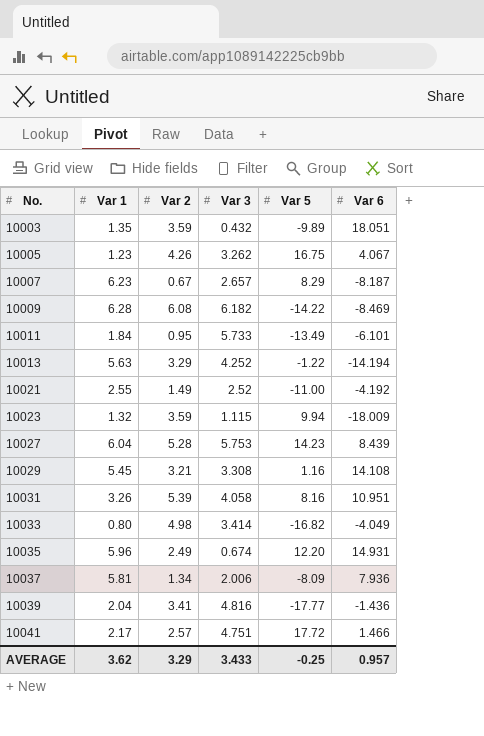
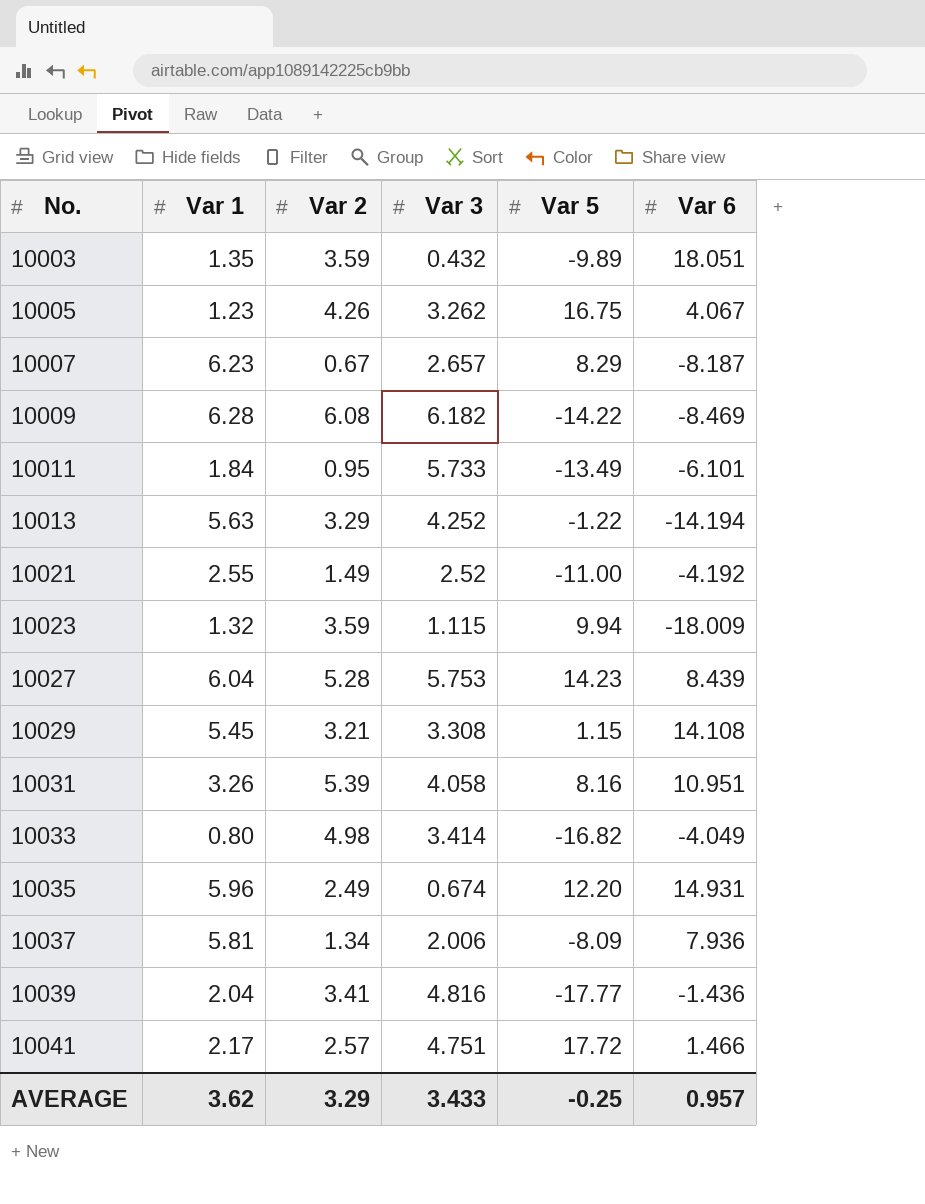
10029 | Var 5: 1.16 -> 1.15

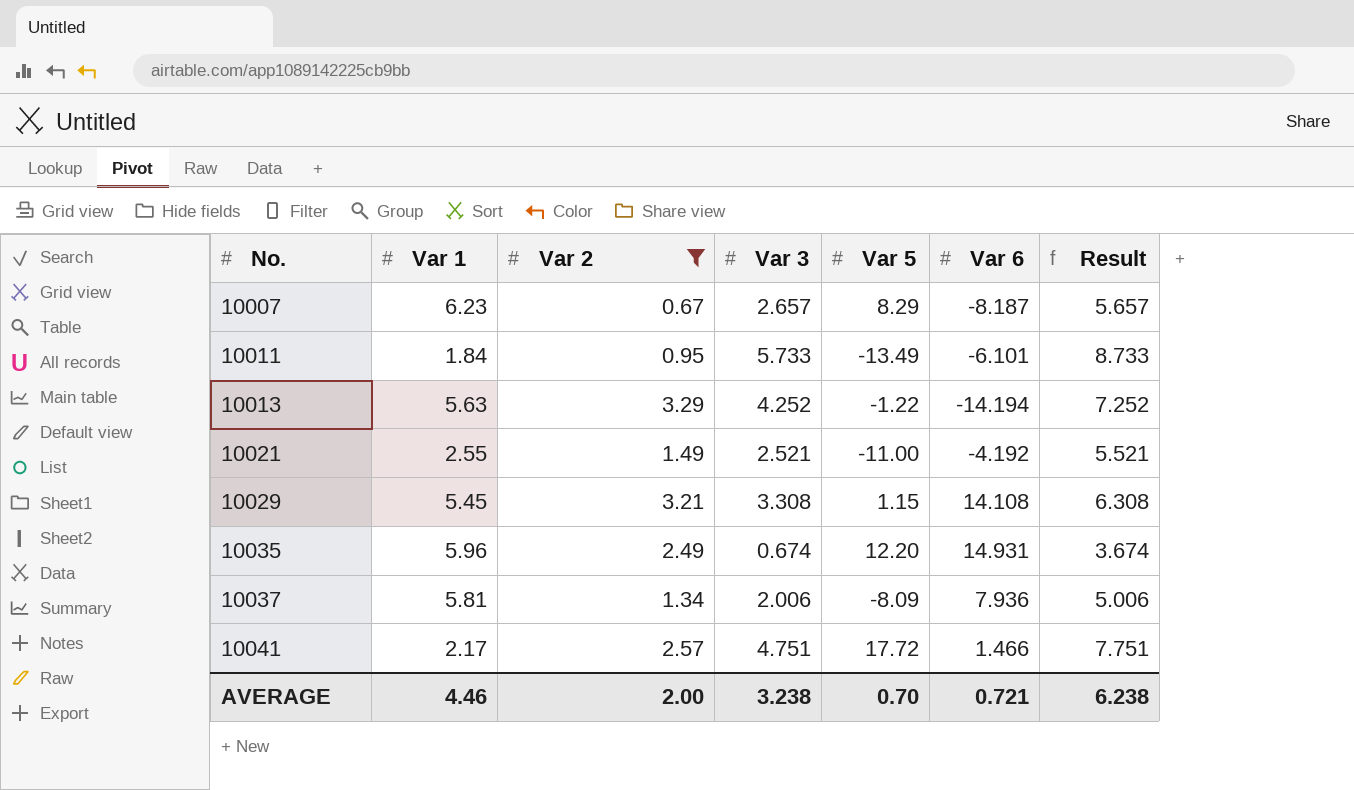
filter: none -> Var 2 <= 3.29
column Result | formula: none -> [Var 3] + 3
10021 | Var 3: 2.52 -> 2.521
AVERAGE | Var 1: 3.62 -> 4.46
AVERAGE | Var 2: 3.29 -> 2.00
AVERAGE | Var 3: 3.433 -> 3.238
AVERAGE | Var 5: -0.25 -> 0.70
AVERAGE | Var 6: 0.957 -> 0.721

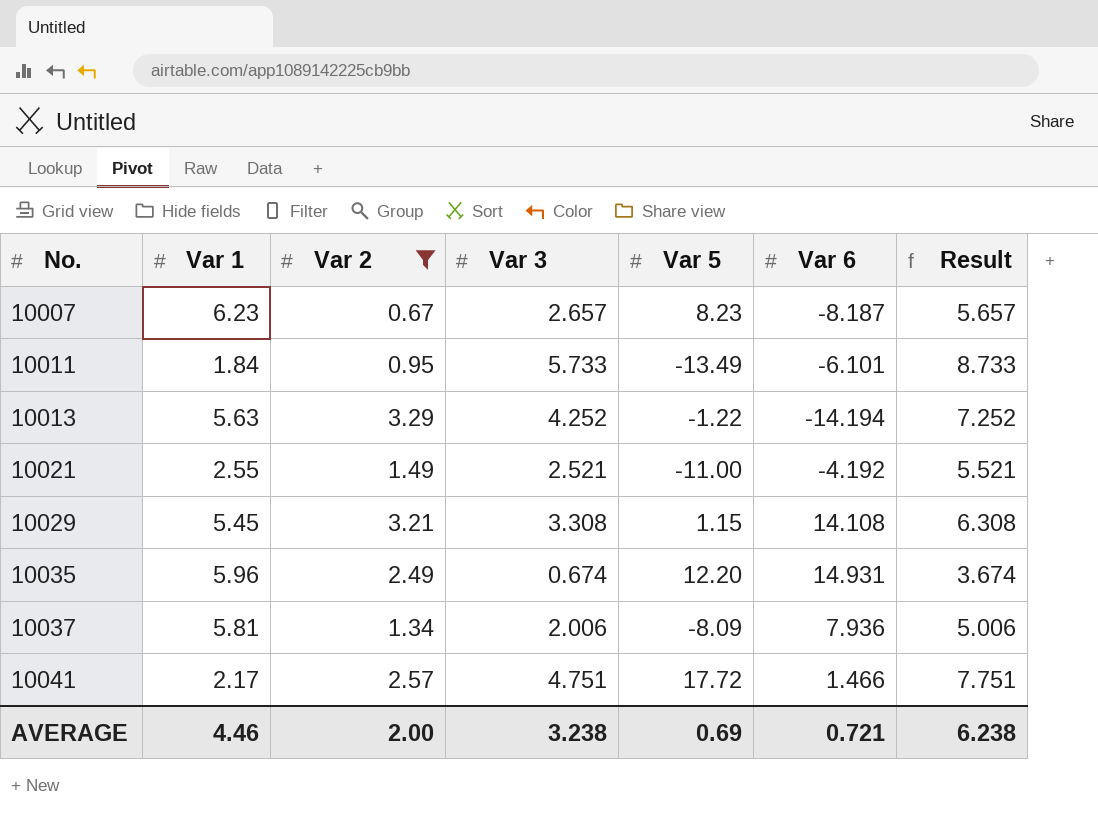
10007 | Var 5: 8.29 -> 8.23
AVERAGE | Var 5: 0.70 -> 0.69

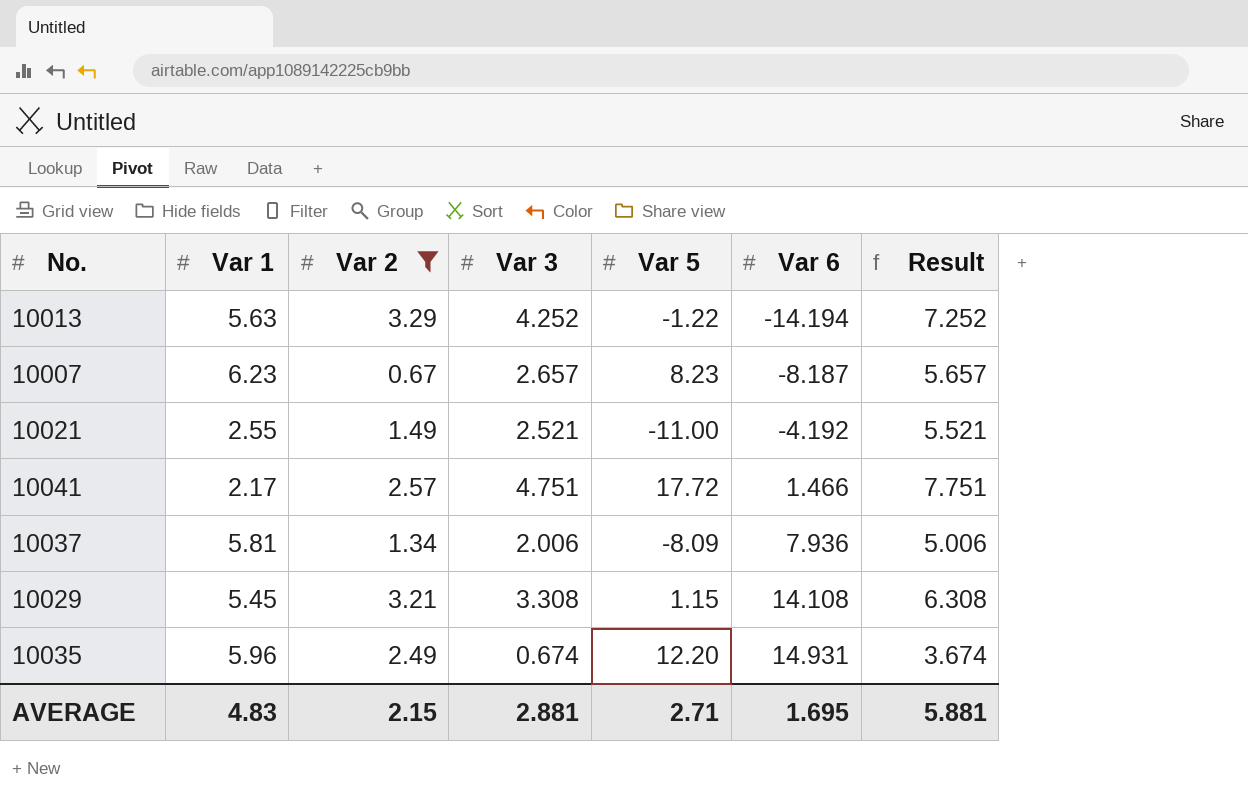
row order: No. ascending -> Var 6 ascending
row 10011: 1.84 | 0.95 | 5.733 | -13.49 | -6.101 | 8.733 -> none
AVERAGE | Var 1: 4.46 -> 4.83
AVERAGE | Var 2: 2.00 -> 2.15
AVERAGE | Var 3: 3.238 -> 2.881
AVERAGE | Var 5: 0.69 -> 2.71
AVERAGE | Var 6: 0.721 -> 1.695
AVERAGE | Result: 6.238 -> 5.881

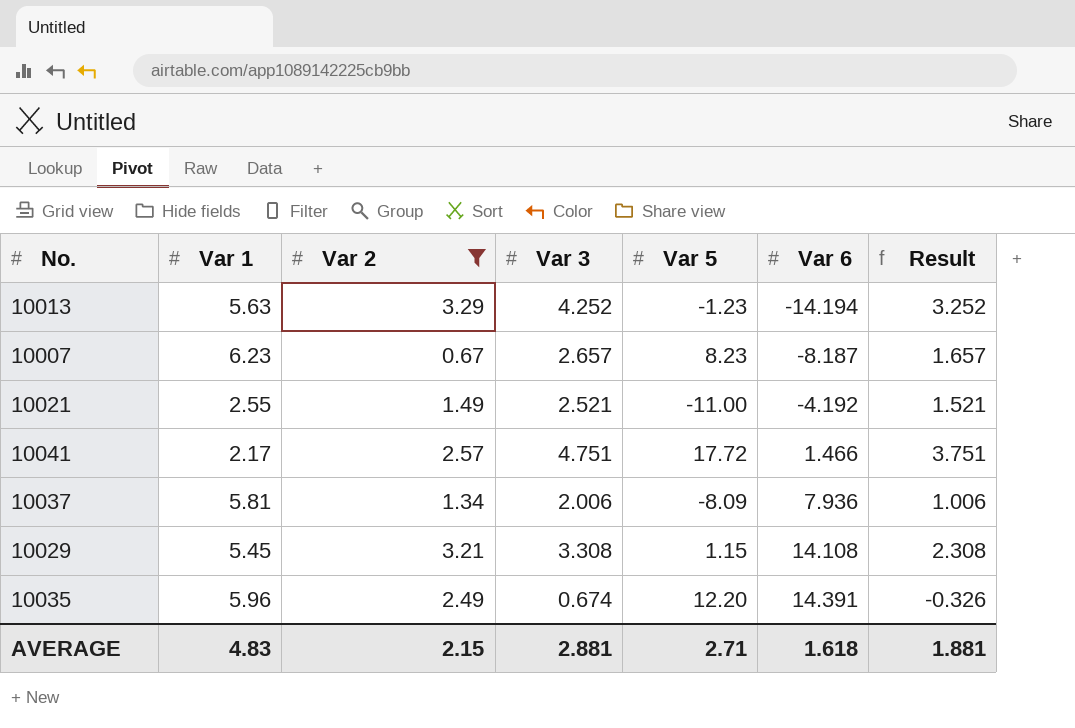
column Result | formula: [Var 3] + 3 -> [Var 3] - 1
10013 | Var 5: -1.22 -> -1.23
10035 | Var 6: 14.931 -> 14.391
AVERAGE | Var 6: 1.695 -> 1.618
AVERAGE | Result: 5.881 -> 1.881

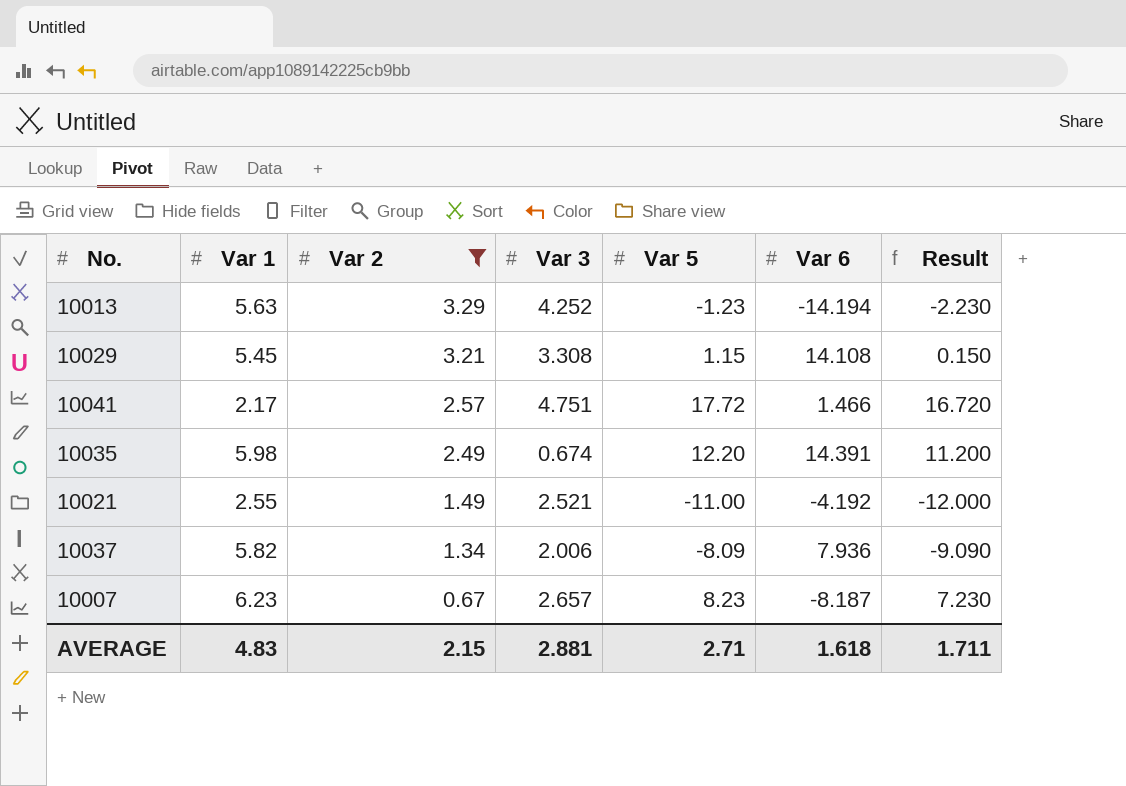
row order: Var 6 ascending -> Var 2 descending
column Result | formula: [Var 3] - 1 -> [Var 5] - 1
10035 | Var 1: 5.96 -> 5.98
10037 | Var 1: 5.81 -> 5.82
AVERAGE | Result: 1.881 -> 1.711

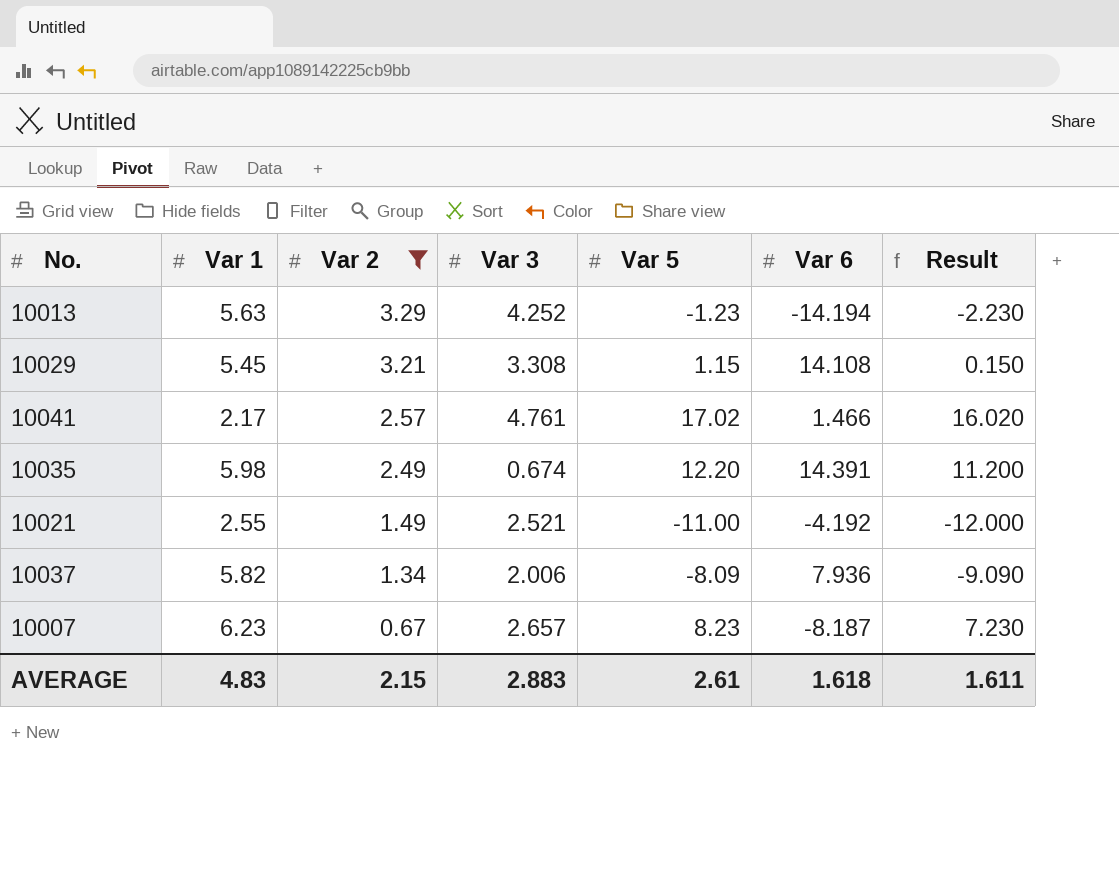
10041 | Var 3: 4.751 -> 4.761
10041 | Var 5: 17.72 -> 17.02
10041 | Result: 16.720 -> 16.020
AVERAGE | Var 3: 2.881 -> 2.883
AVERAGE | Var 5: 2.71 -> 2.61
AVERAGE | Result: 1.711 -> 1.611

